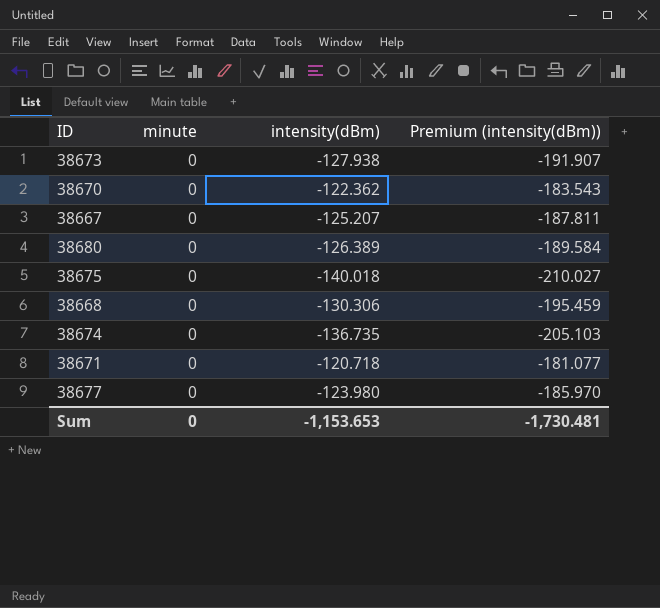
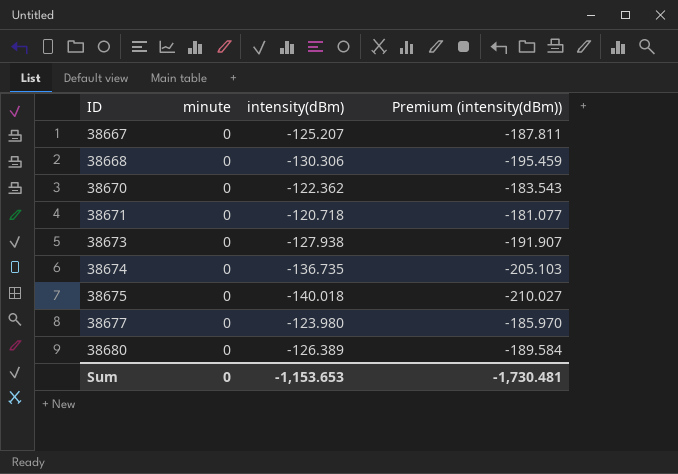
row order: none -> ID ascending

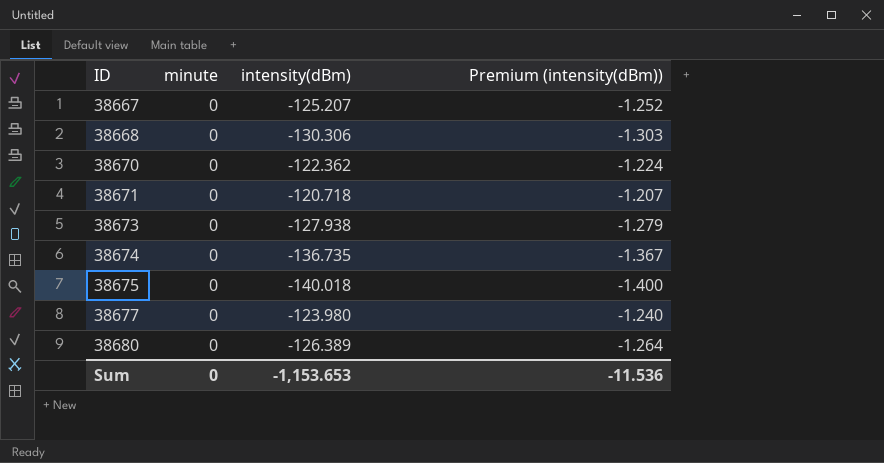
column Premium (intensity(dBm)) | formula: [intensity(dBm)] * 1.5 -> [intensity(dBm)] * 0.01
Sum | Premium (intensity(dBm)): -1,730.481 -> -11.536

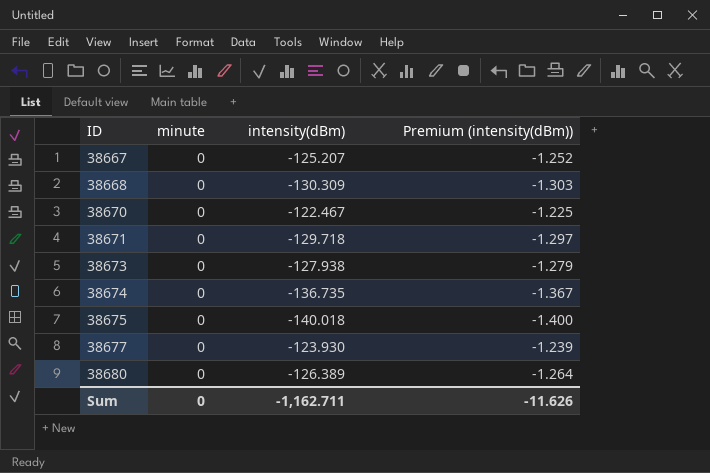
38668 | intensity(dBm): -130.306 -> -130.309
38670 | intensity(dBm): -122.362 -> -122.467
38670 | Premium (intensity(dBm)): -1.224 -> -1.225
38671 | intensity(dBm): -120.718 -> -129.718
38671 | Premium (intensity(dBm)): -1.207 -> -1.297
38677 | intensity(dBm): -123.980 -> -123.930
38677 | Premium (intensity(dBm)): -1.240 -> -1.239
Sum | intensity(dBm): -1,153.653 -> -1,162.711
Sum | Premium (intensity(dBm)): -11.536 -> -11.626

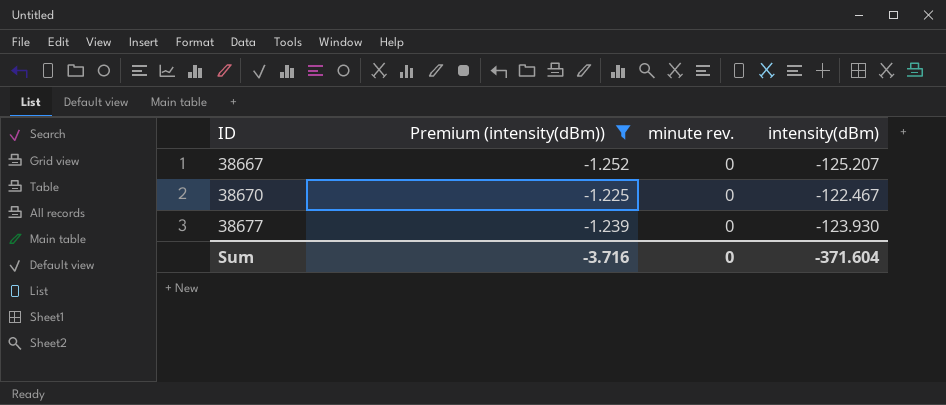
filter: none -> Premium (intensity(dBm)) >= -1.252
column Premium (intensity(dBm)) | position: 4 -> 2
column name: minute -> minute rev.
Sum | Premium (intensity(dBm)): -11.626 -> -3.716
Sum | intensity(dBm): -1,162.711 -> -371.604

